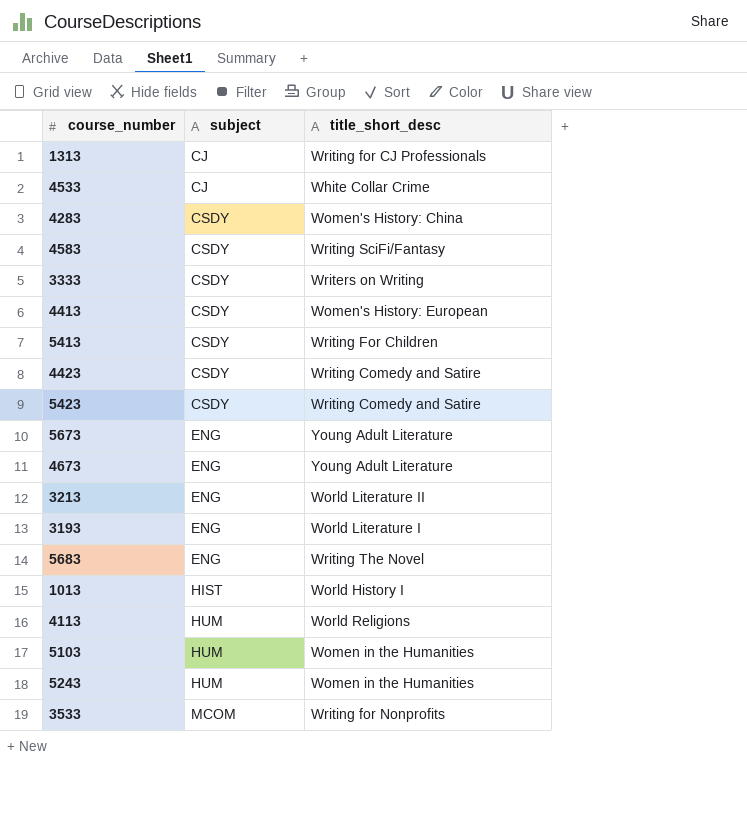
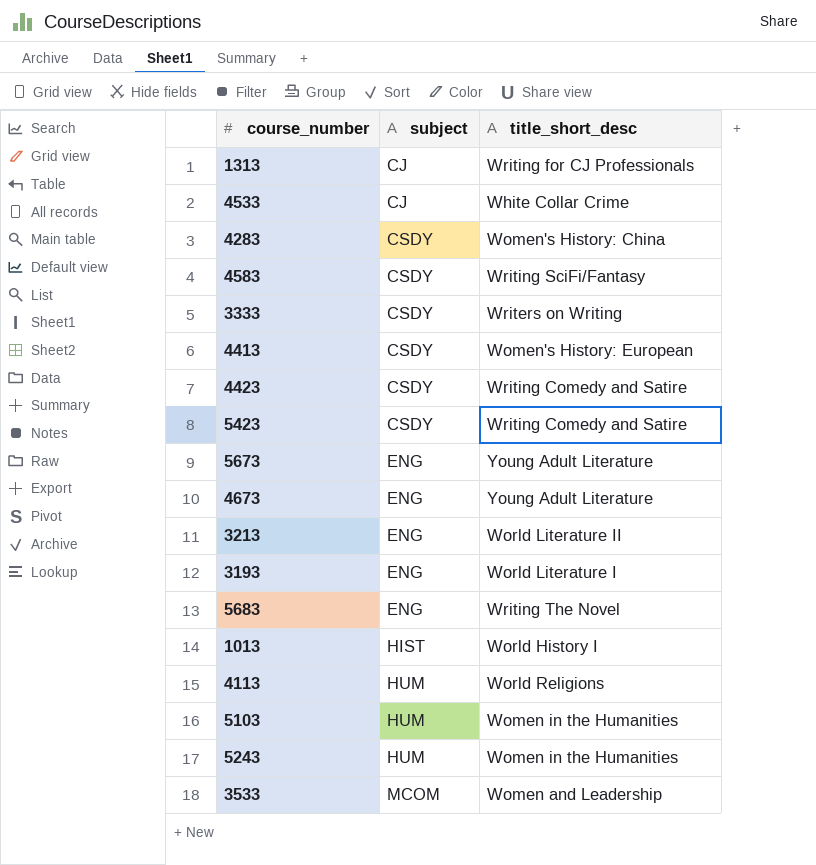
row 5413: CSDY | Writing For Children -> none
3533 | title_short_desc: Writing for Nonprofits -> Women and Leadership

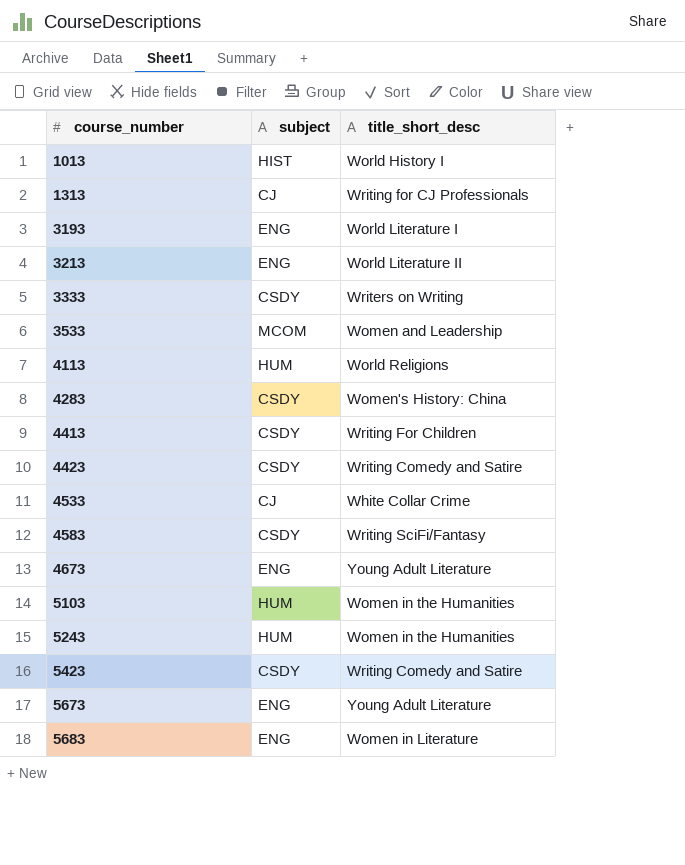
row order: subject ascending -> course_number ascending
4413 | title_short_desc: Women's History: European -> Writing For Children
5683 | title_short_desc: Writing The Novel -> Women in Literature

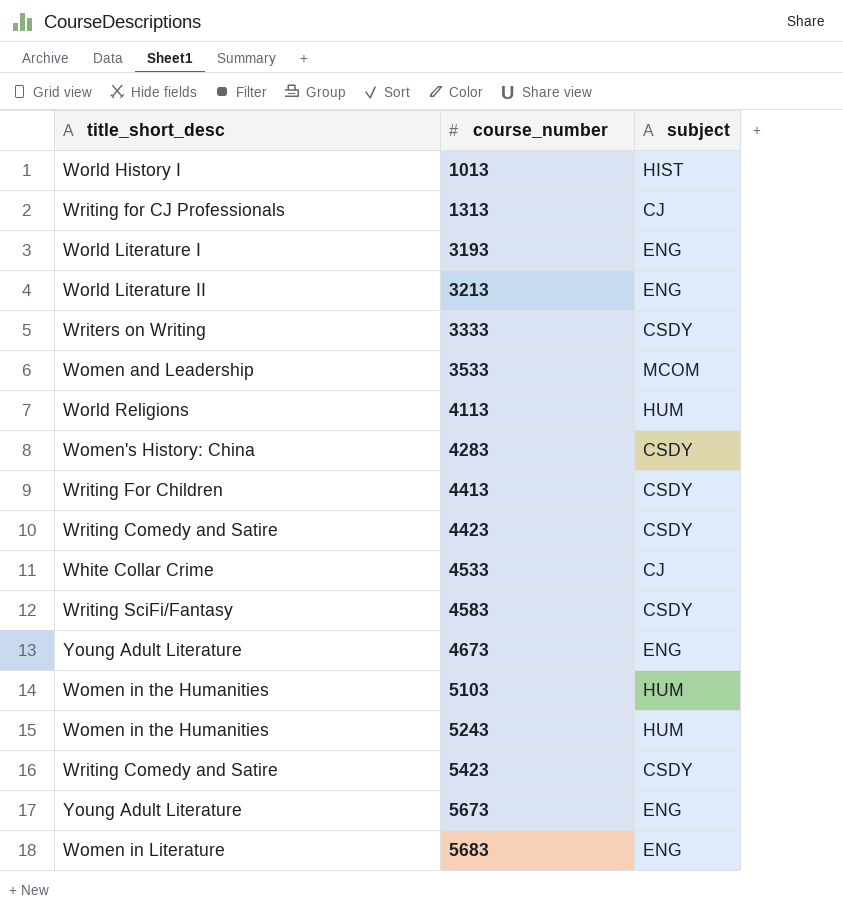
column title_short_desc | position: 3 -> 1

